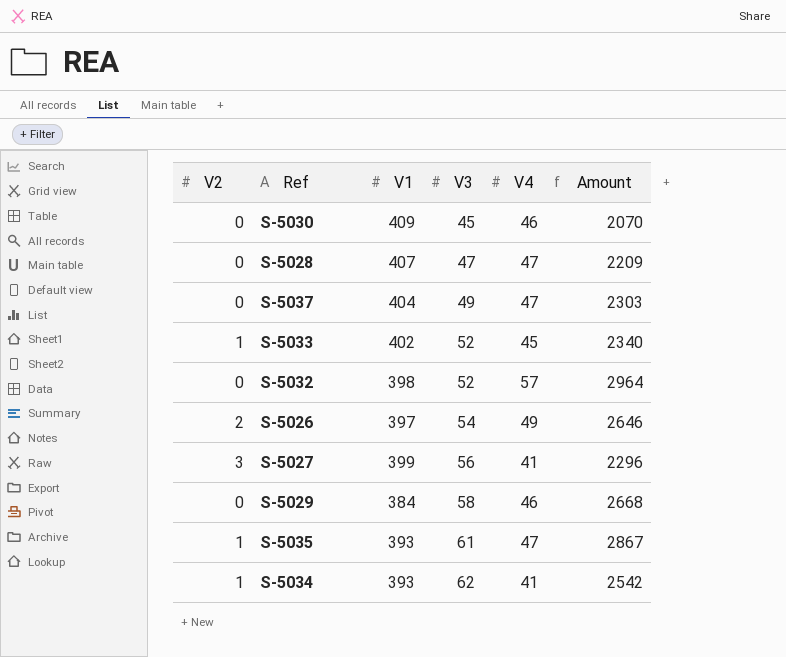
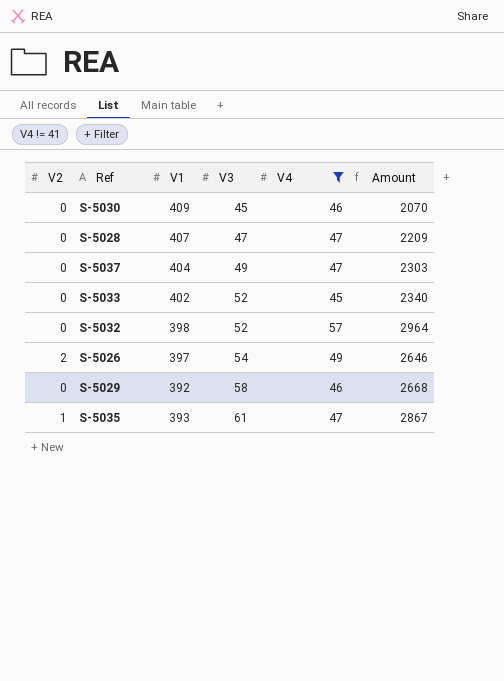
filter: none -> V4 != 41
S-5033 | V2: 1 -> 0
S-5029 | V1: 384 -> 392

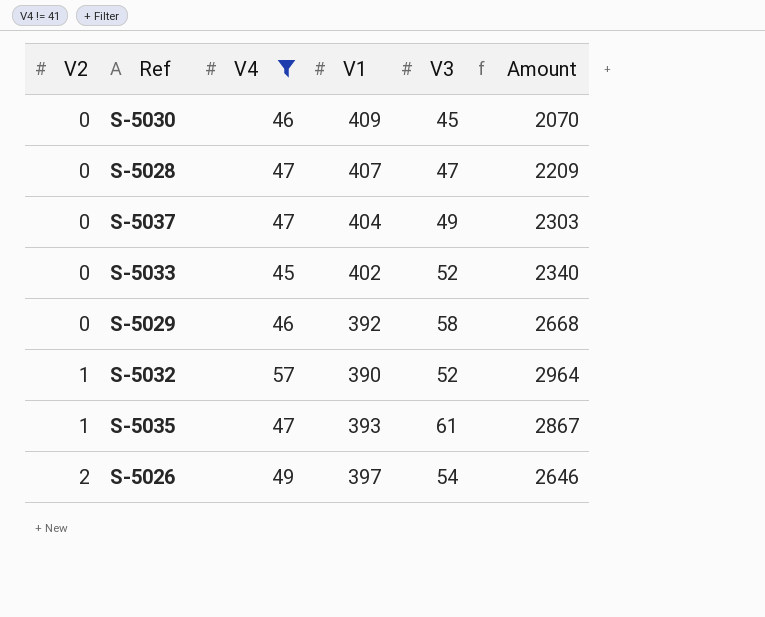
row order: V3 ascending -> V2 ascending
column V4 | position: 5 -> 3
S-5032 | V2: 0 -> 1
S-5032 | V1: 398 -> 390

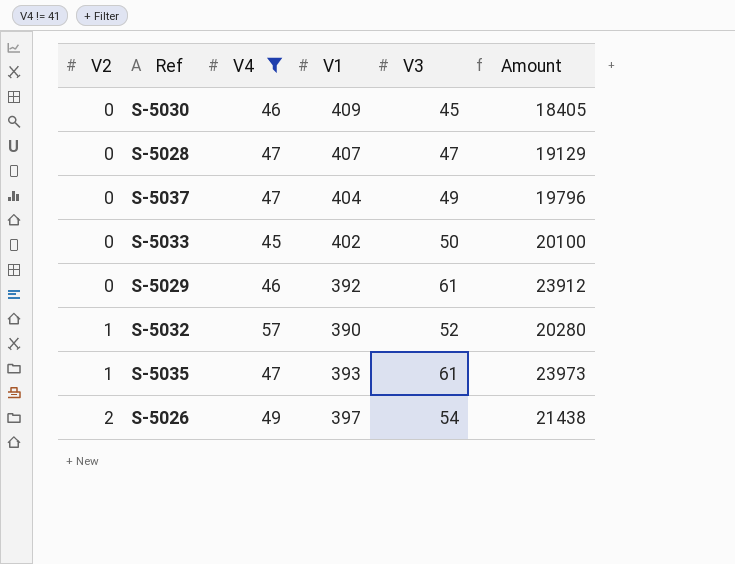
column Amount | formula: [V4] * [V3] -> [V1] * [V3]
S-5033 | V3: 52 -> 50
S-5029 | V3: 58 -> 61

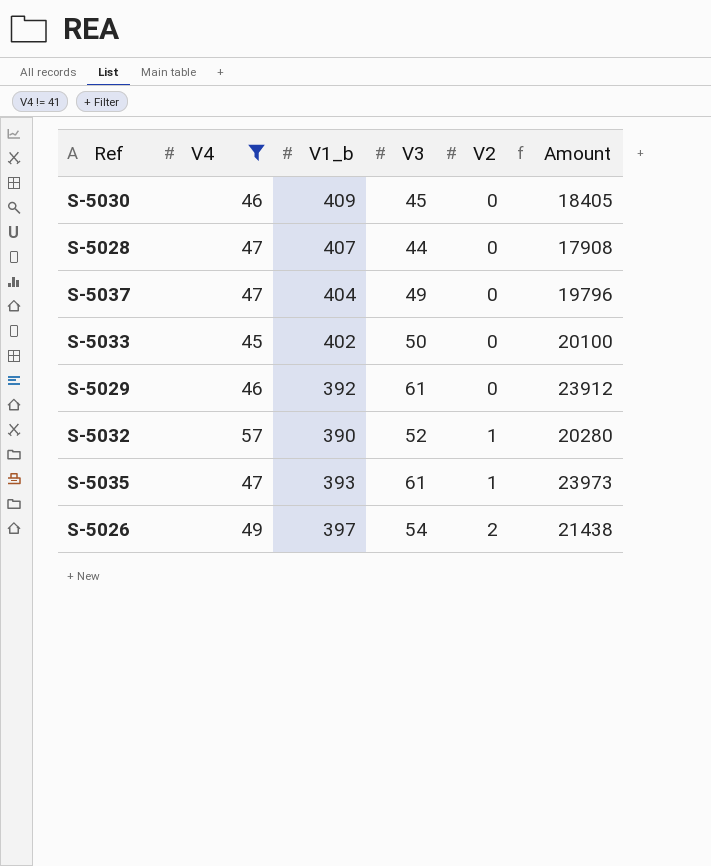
column name: V1 -> V1_b
column V2 | position: 1 -> 5
S-5028 | V3: 47 -> 44
S-5028 | Amount: 19129 -> 17908

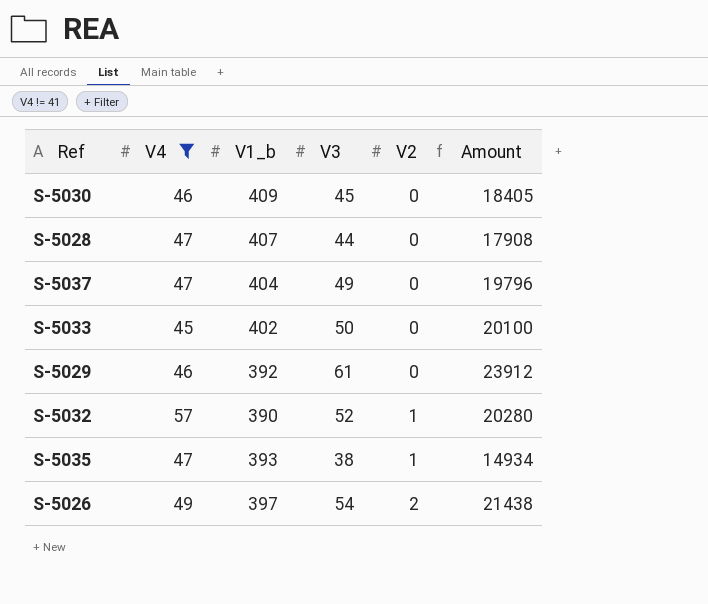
S-5035 | V3: 61 -> 38
S-5035 | Amount: 23973 -> 14934

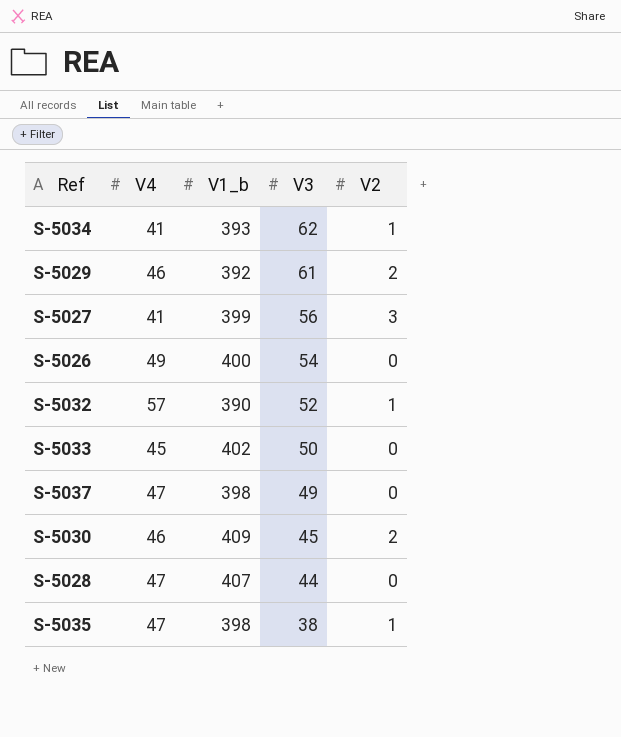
filter: V4 != 41 -> none
row order: V2 ascending -> V3 descending
column Amount | formula: [V1_b] * [V3] -> none
S-5029 | V2: 0 -> 2
S-5026 | V1_b: 397 -> 400
S-5026 | V2: 2 -> 0
S-5037 | V1_b: 404 -> 398
S-5030 | V2: 0 -> 2
S-5035 | V1_b: 393 -> 398

